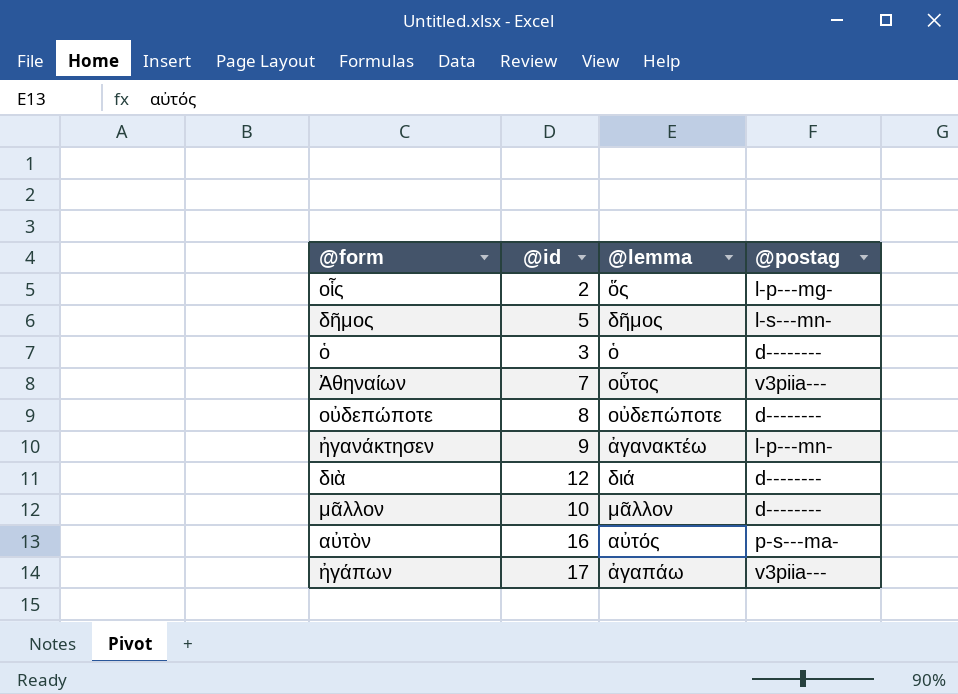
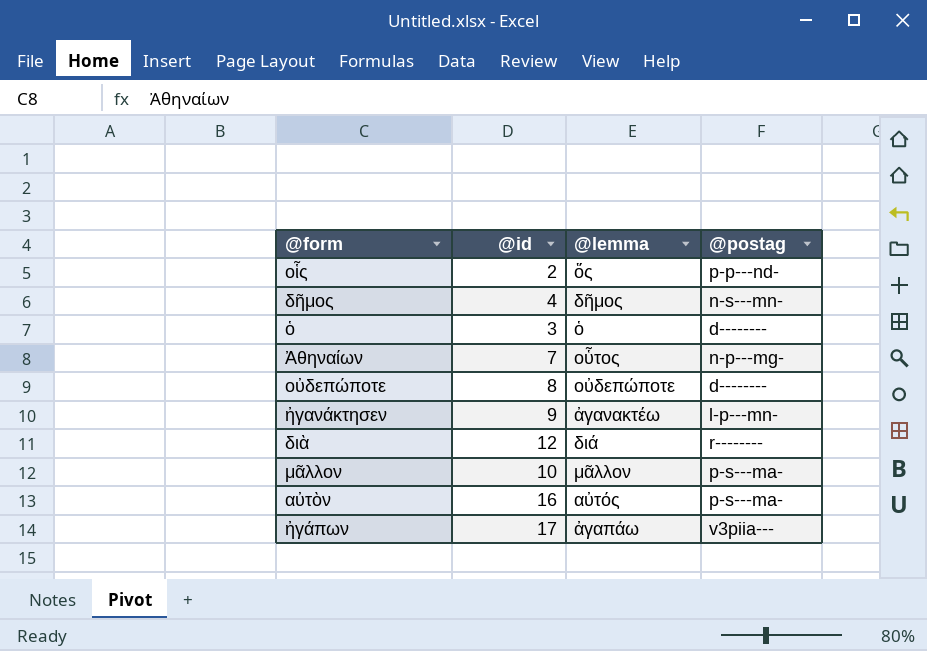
οἷς | @postag: l-p---mg- -> p-p---nd-
δῆμος | @id: 5 -> 4
δῆμος | @postag: l-s---mn- -> n-s---mn-
Ἀθηναίων | @postag: v3piia--- -> n-p---mg-
διὰ | @postag: d-------- -> r--------
μᾶλλον | @postag: d-------- -> p-s---ma-

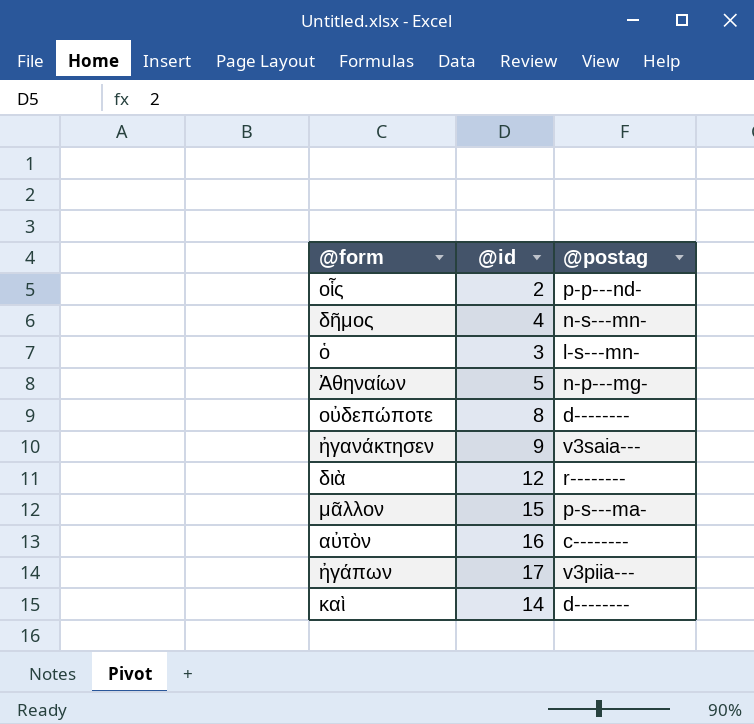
column @lemma | position: 3 -> none
ὁ | @postag: d-------- -> l-s---mn-
Ἀθηναίων | @id: 7 -> 5
ἠγανάκτησεν | @postag: l-p---mn- -> v3saia---
μᾶλλον | @id: 10 -> 15
αὐτὸν | @postag: p-s---ma- -> c--------
row καὶ: none -> 14 | d--------

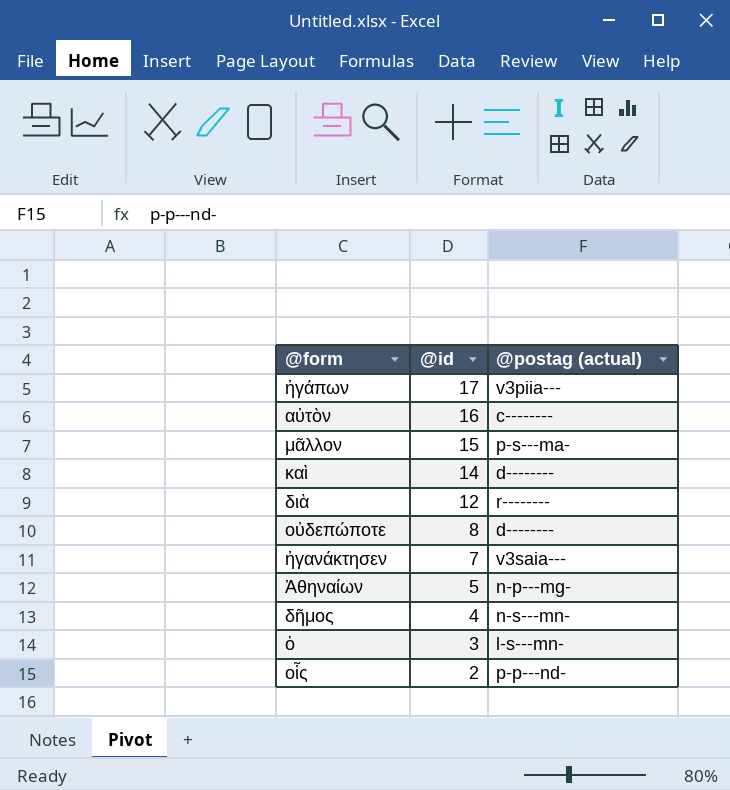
row order: none -> @id descending
column name: @postag -> @postag (actual)
ἠγανάκτησεν | @id: 9 -> 7

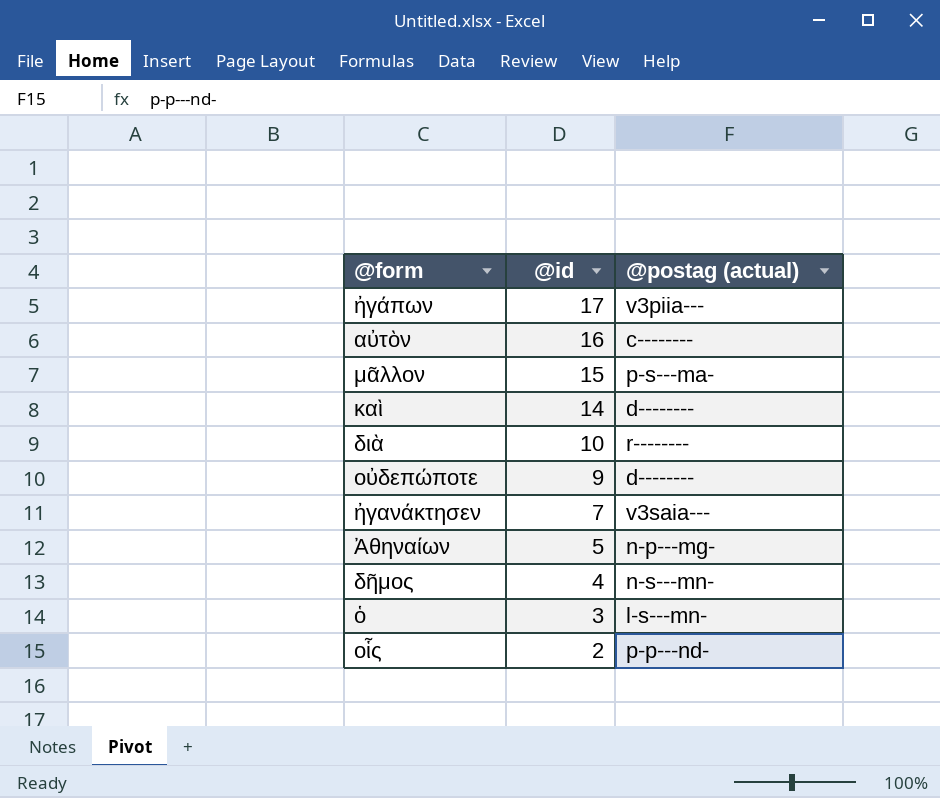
διὰ | @id: 12 -> 10
οὐδεπώποτε | @id: 8 -> 9

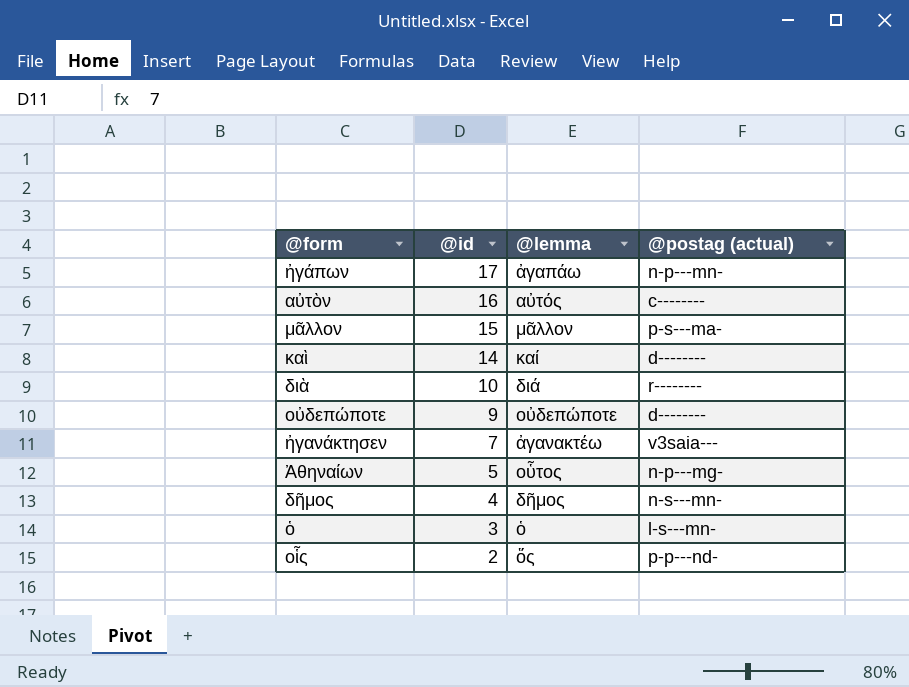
column @lemma | position: none -> 3
ἠγάπων | @postag (actual): v3piia--- -> n-p---mn-

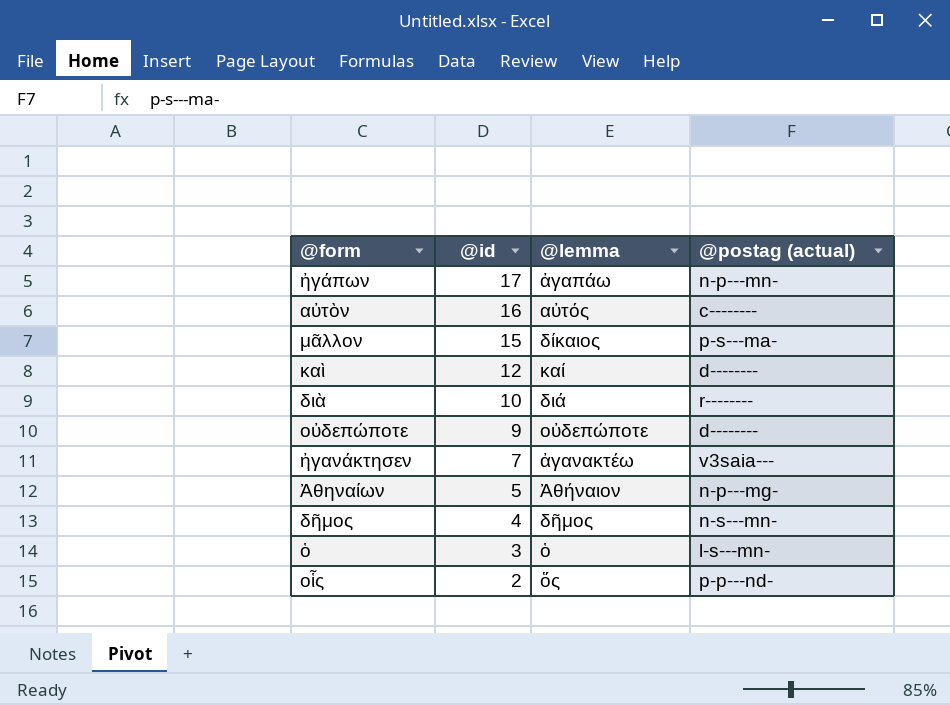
μᾶλλον | @lemma: μᾶλλον -> δίκαιος
καὶ | @id: 14 -> 12
Ἀθηναίων | @lemma: οὗτος -> Ἀθήναιον

